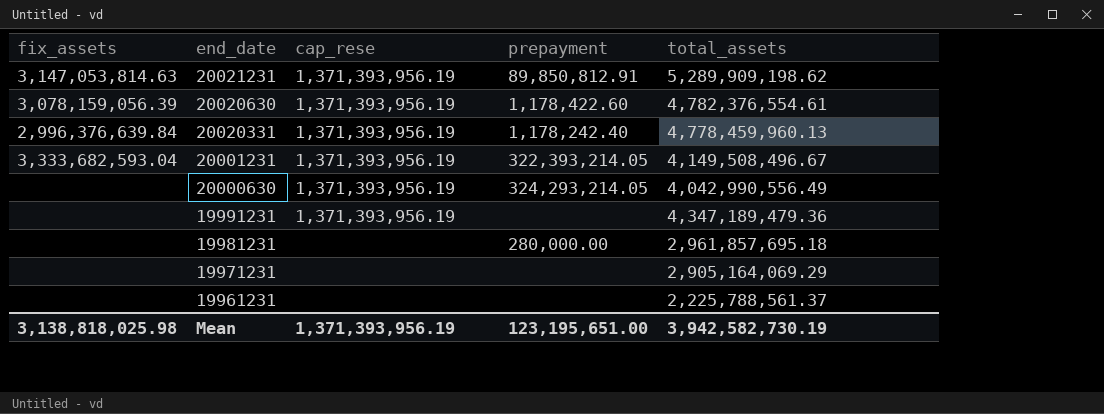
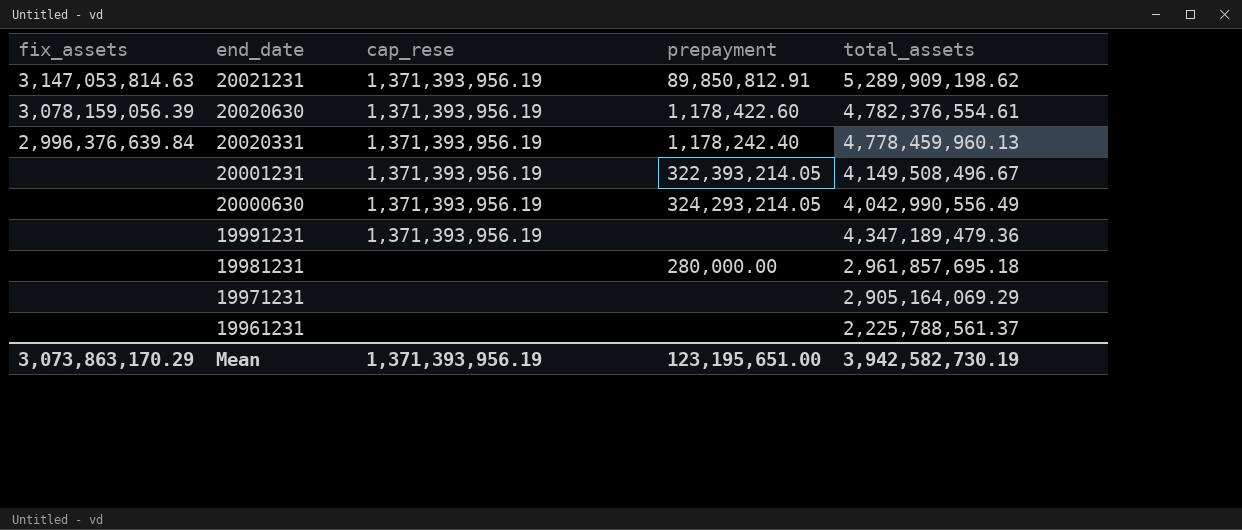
20001231 | fix_assets: 3,333,682,593.04 -> none
Mean | fix_assets: 3,138,818,025.98 -> 3,073,863,170.29

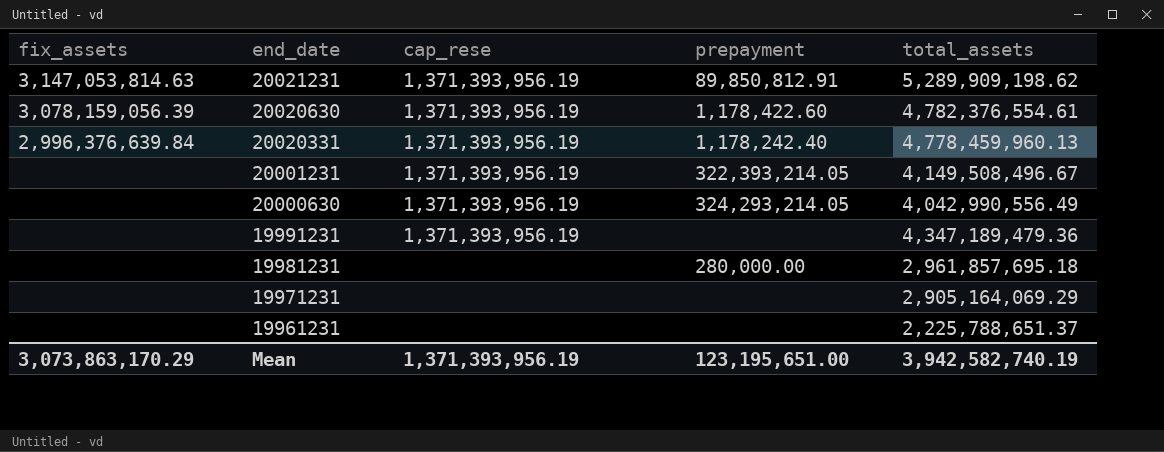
19961231 | total_assets: 2,225,788,561.37 -> 2,225,788,651.37
Mean | total_assets: 3,942,582,730.19 -> 3,942,582,740.19

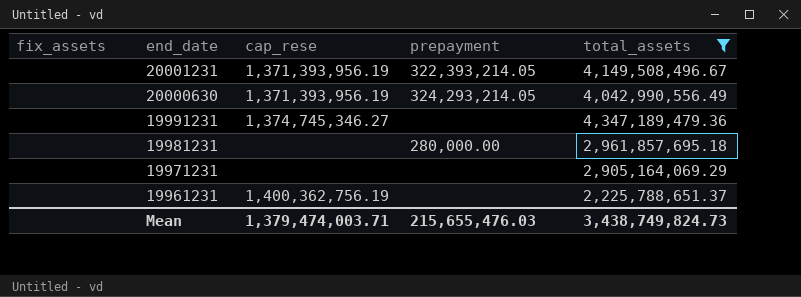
filter: none -> total_assets <= 4,347,189,479.36
19991231 | cap_rese: 1,371,393,956.19 -> 1,374,745,346.27
19961231 | cap_rese: none -> 1,400,362,756.19
Mean | fix_assets: 3,073,863,170.29 -> none
Mean | cap_rese: 1,371,393,956.19 -> 1,379,474,003.71
Mean | prepayment: 123,195,651.00 -> 215,655,476.03
Mean | total_assets: 3,942,582,740.19 -> 3,438,749,824.73

